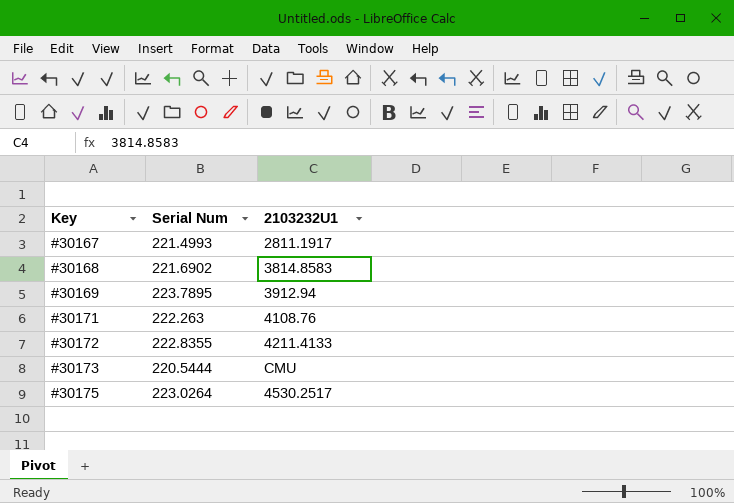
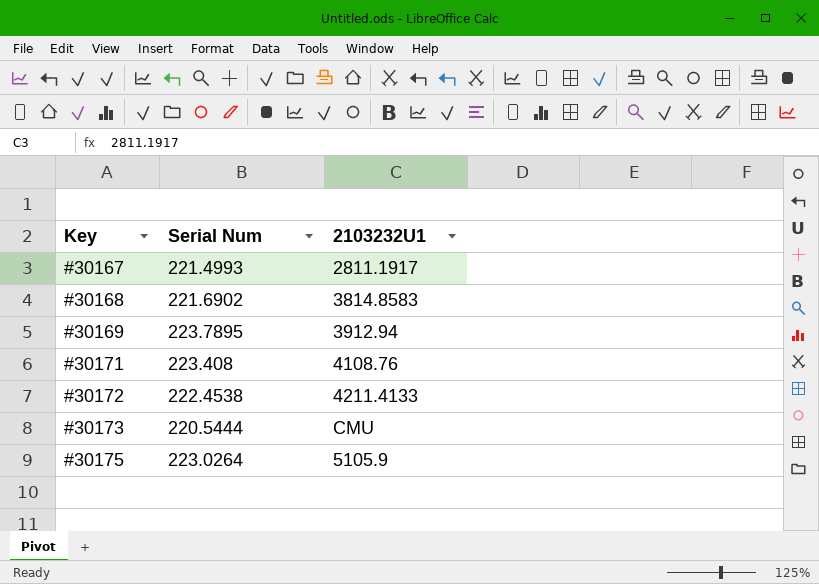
#30171 | Serial Num: 222.263 -> 223.408
#30172 | Serial Num: 222.8355 -> 222.4538
#30175 | 2103232U1: 4530.2517 -> 5105.9

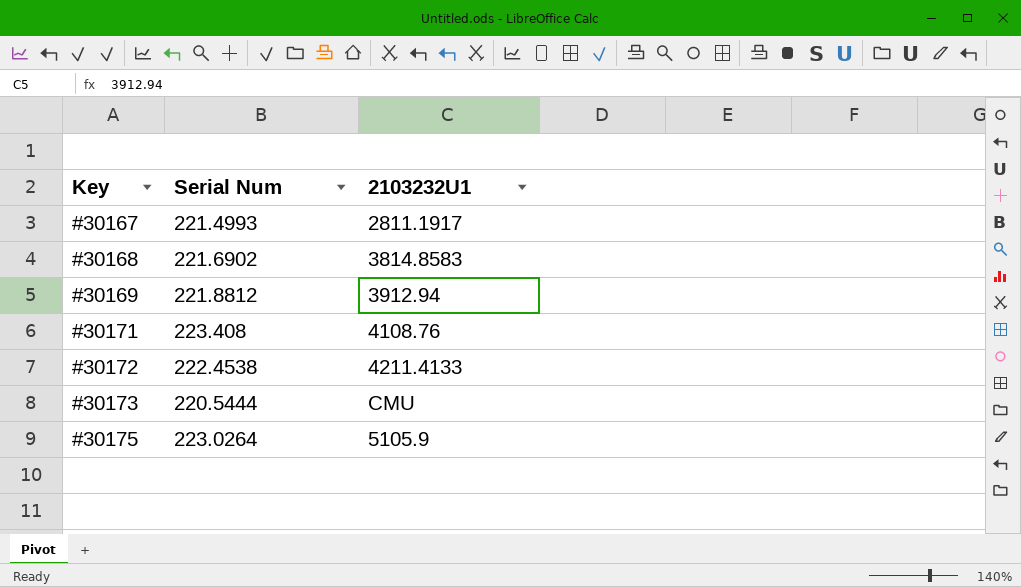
#30169 | Serial Num: 223.7895 -> 221.8812

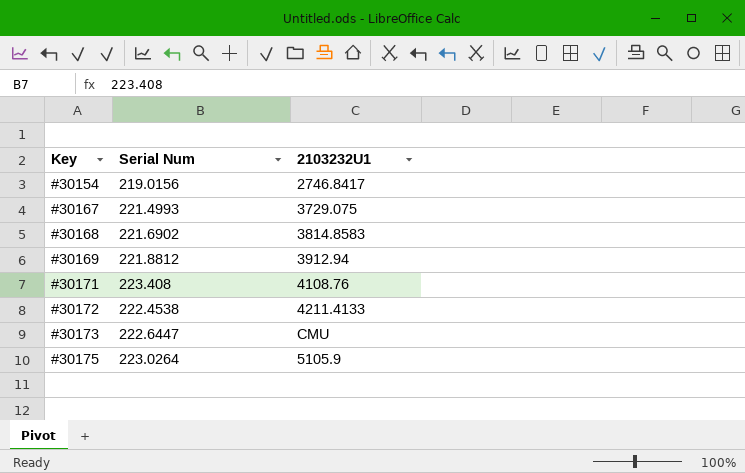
row #30154: none -> 219.0156 | 2746.8417
#30167 | 2103232U1: 2811.1917 -> 3729.075
#30173 | Serial Num: 220.5444 -> 222.6447

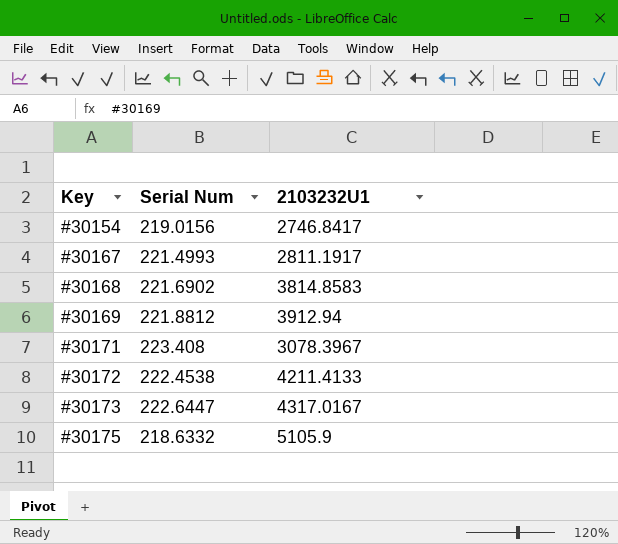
#30167 | 2103232U1: 3729.075 -> 2811.1917
#30171 | 2103232U1: 4108.76 -> 3078.3967
#30173 | 2103232U1: CMU -> 4317.0167
#30175 | Serial Num: 223.0264 -> 218.6332

